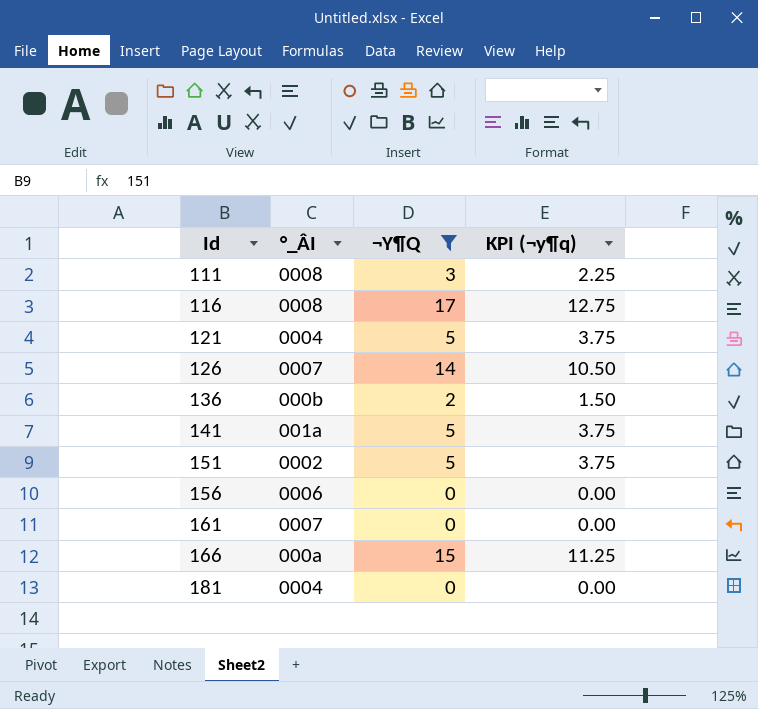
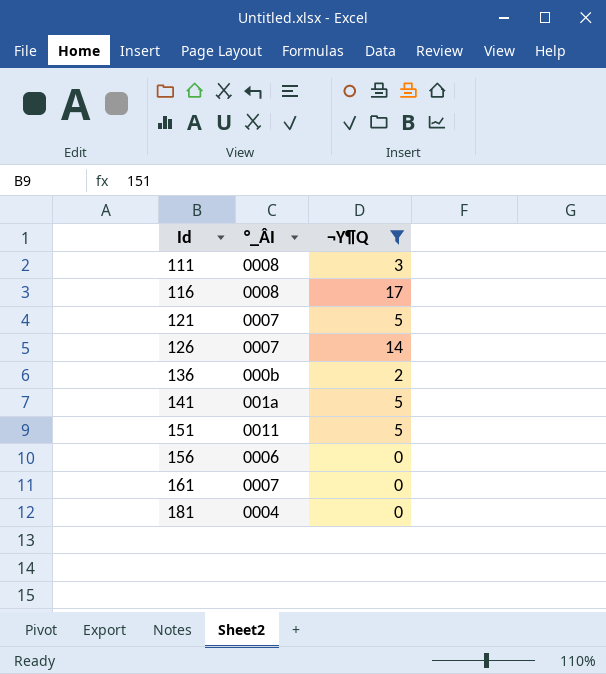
column KPI (¬y¶q) | formula: [¬Y¶Q] * 0.75 -> none
row 166: 000a | 15 | 11.25 -> none
121 | °_ÂI: 0004 -> 0007
151 | °_ÂI: 0002 -> 0011

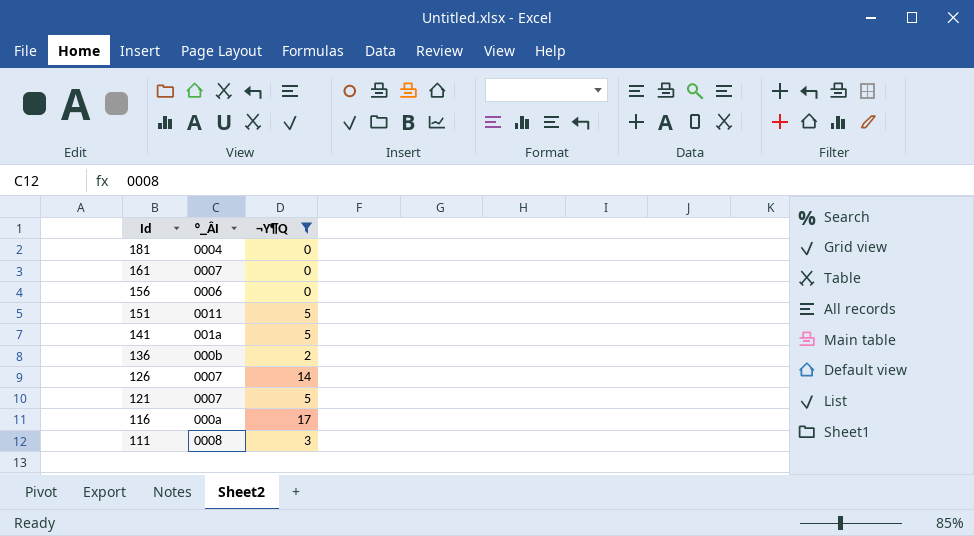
row order: Id ascending -> Id descending
116 | °_ÂI: 0008 -> 000a

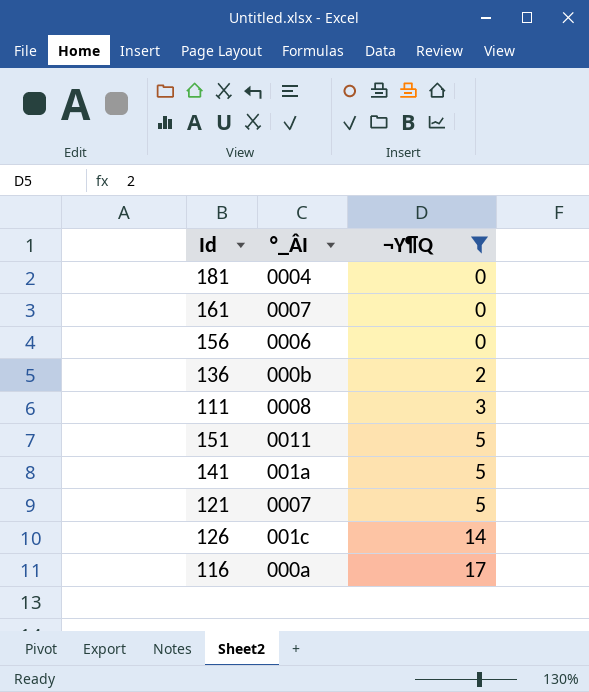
row order: Id descending -> ¬Y¶Q ascending
126 | °_ÂI: 0007 -> 001c

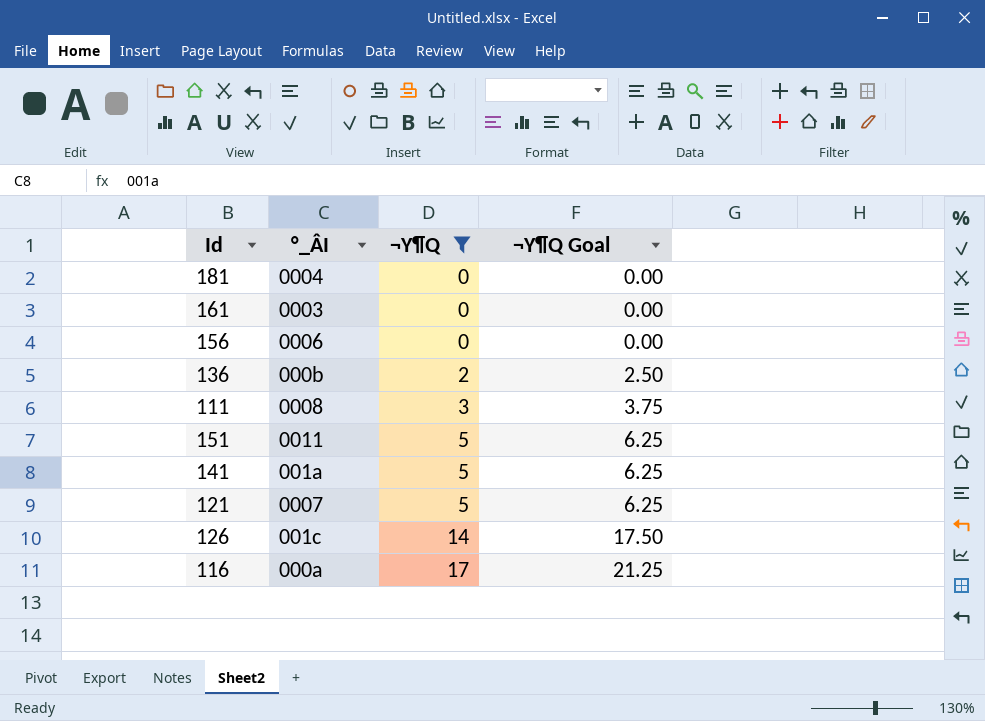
column ¬Y¶Q Goal | formula: none -> [¬Y¶Q] * 1.25
161 | °_ÂI: 0007 -> 0003

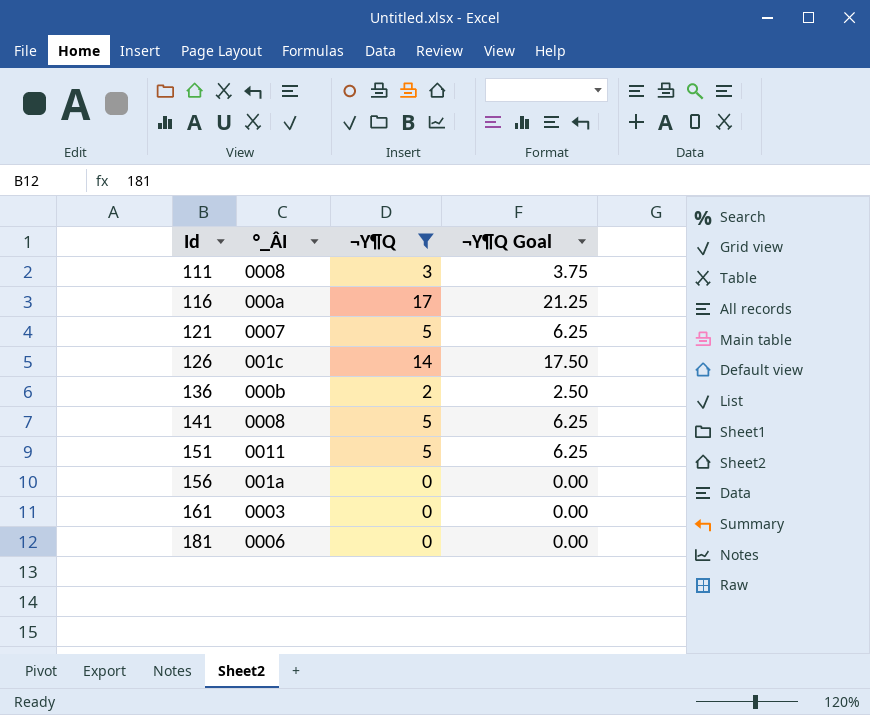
row order: ¬Y¶Q ascending -> Id ascending
141 | °_ÂI: 001a -> 0008
156 | °_ÂI: 0006 -> 001a
181 | °_ÂI: 0004 -> 0006

